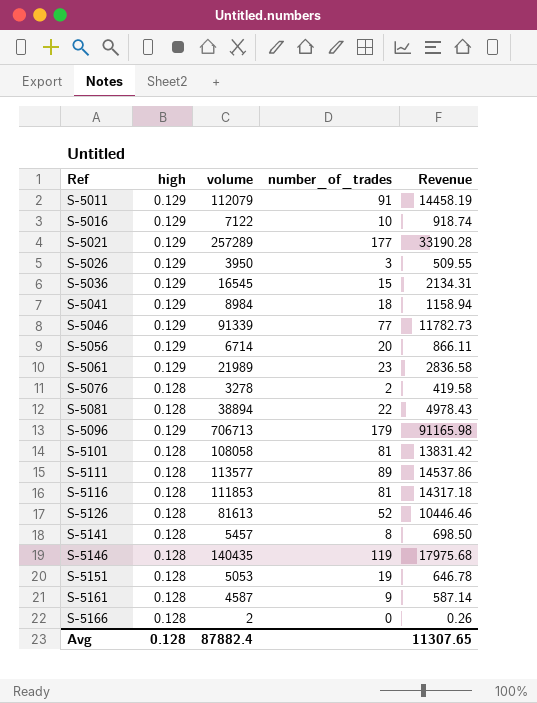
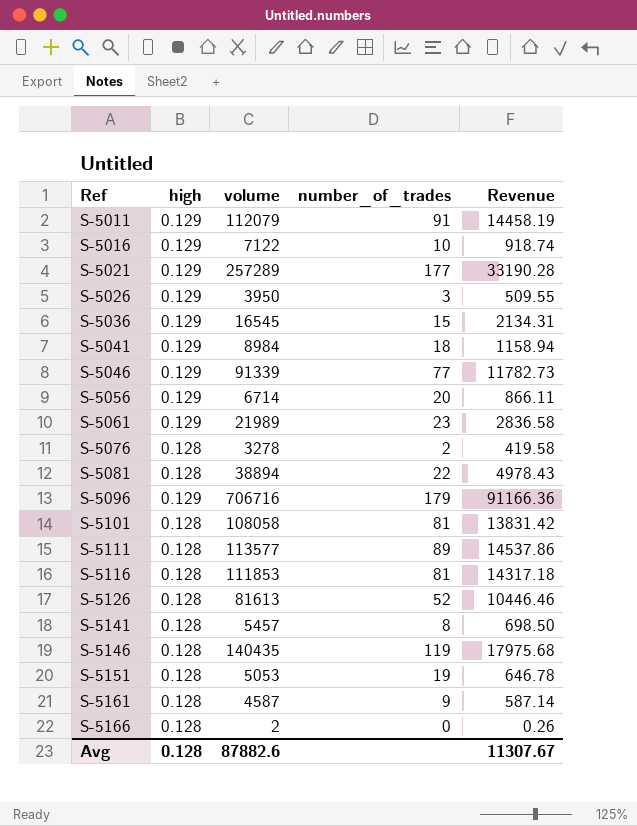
S-5096 | volume: 706713 -> 706716
S-5096 | Revenue: 91165.98 -> 91166.36
Avg | volume: 87882.4 -> 87882.6
Avg | Revenue: 11307.65 -> 11307.67

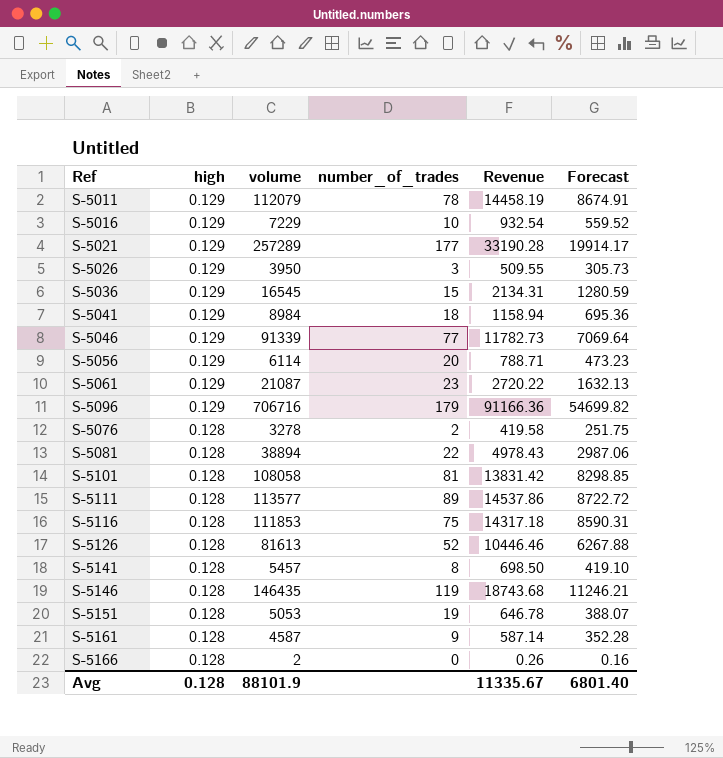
row order: Ref ascending -> high descending
column Forecast | formula: none -> [Revenue] * 0.6
S-5011 | number_of_trades: 91 -> 78
S-5016 | volume: 7122 -> 7229
S-5016 | Revenue: 918.74 -> 932.54
S-5056 | volume: 6714 -> 6114
S-5056 | Revenue: 866.11 -> 788.71
S-5061 | volume: 21989 -> 21087
S-5061 | Revenue: 2836.58 -> 2720.22
S-5116 | number_of_trades: 81 -> 75
S-5146 | volume: 140435 -> 146435
S-5146 | Revenue: 17975.68 -> 18743.68
Avg | volume: 87882.6 -> 88101.9
Avg | Revenue: 11307.67 -> 11335.67

